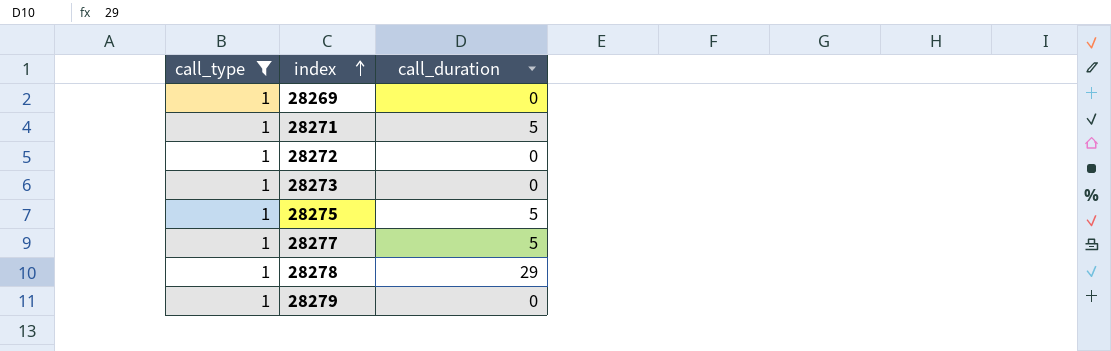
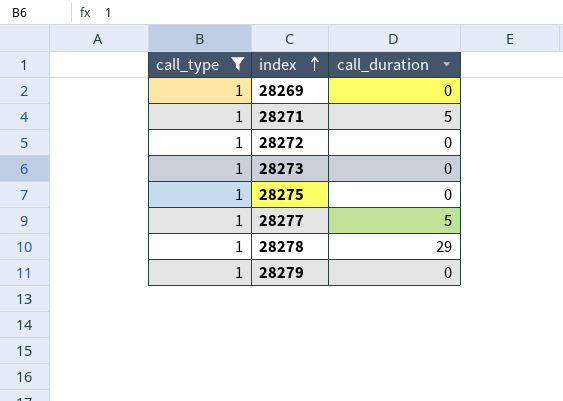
28275 | call_duration: 5 -> 0

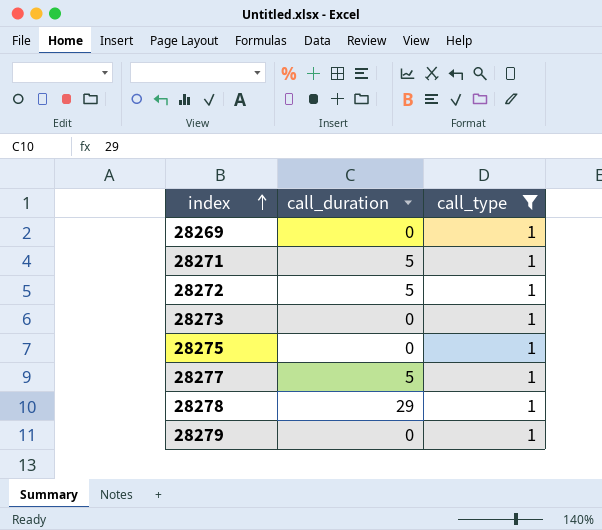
column call_type | position: 1 -> 3
28272 | call_duration: 0 -> 5

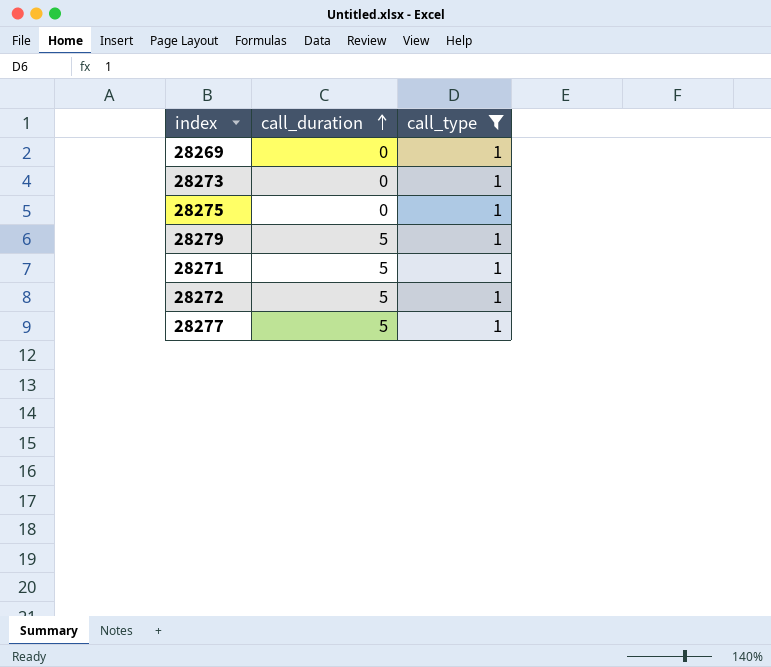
row order: index ascending -> call_duration ascending
row 28278: 29 | 1 -> none
28279 | call_duration: 0 -> 5

